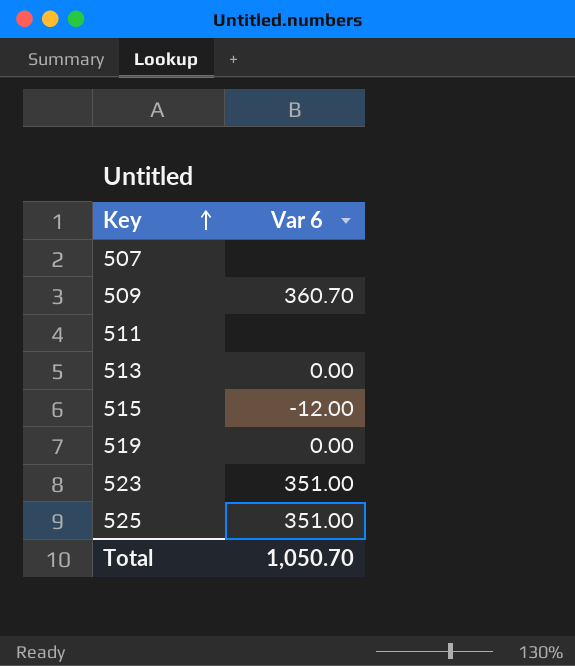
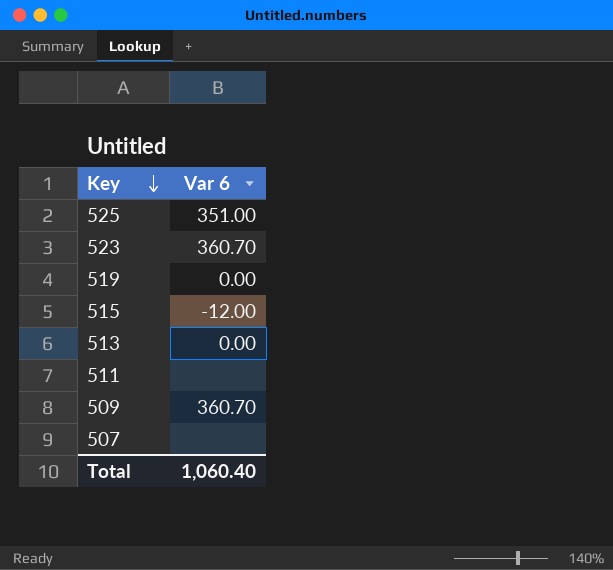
row order: Key ascending -> Key descending
523 | Var 6: 351.00 -> 360.70
Total | Var 6: 1,050.70 -> 1,060.40

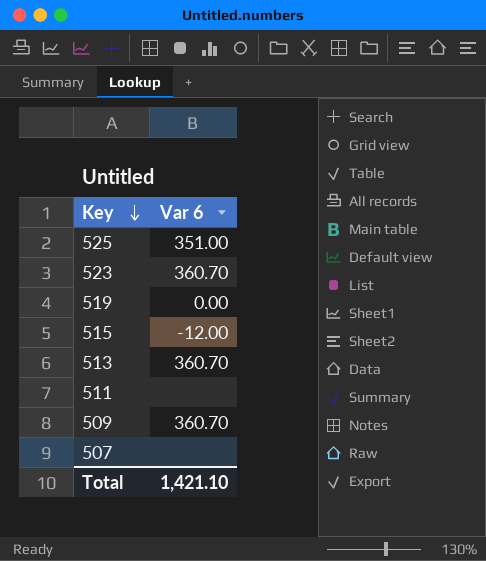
513 | Var 6: 0.00 -> 360.70
Total | Var 6: 1,060.40 -> 1,421.10

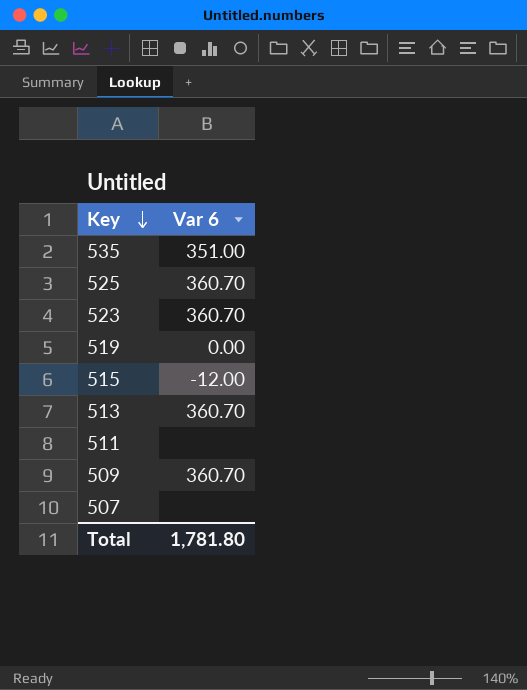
row 535: none -> 351.00
525 | Var 6: 351.00 -> 360.70
Total | Var 6: 1,421.10 -> 1,781.80

